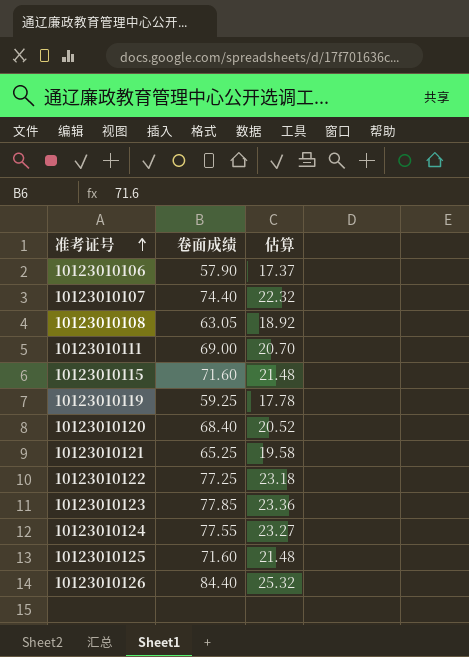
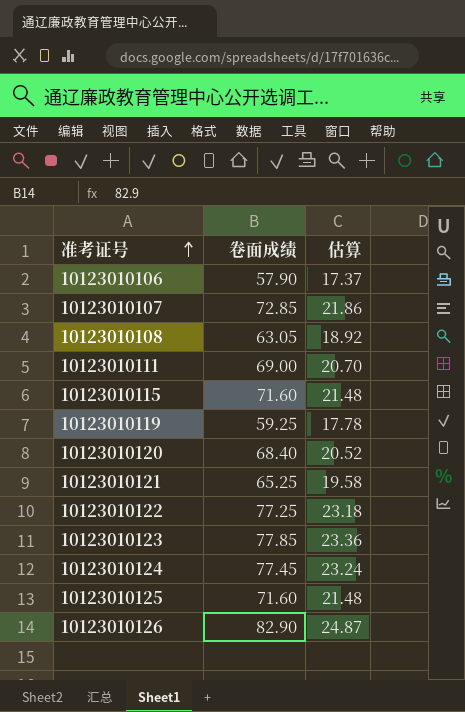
10123010107 | 卷面成绩: 74.40 -> 72.85
10123010107 | 估算: 22.32 -> 21.86
10123010124 | 卷面成绩: 77.55 -> 77.45
10123010124 | 估算: 23.27 -> 23.24
10123010126 | 卷面成绩: 84.40 -> 82.90
10123010126 | 估算: 25.32 -> 24.87

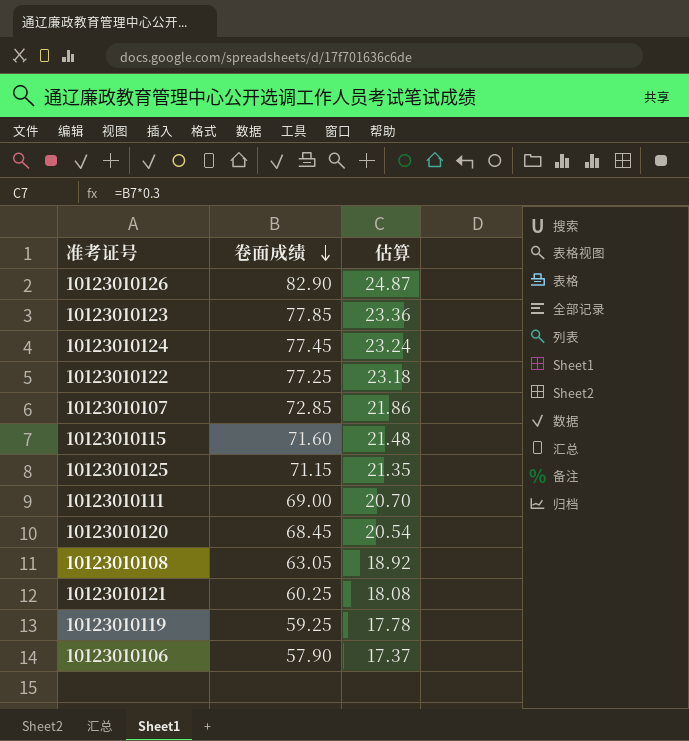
row order: 准考证号 ascending -> 卷面成绩 descending
10123010125 | 卷面成绩: 71.60 -> 71.15
10123010125 | 估算: 21.48 -> 21.35
10123010120 | 卷面成绩: 68.40 -> 68.45
10123010120 | 估算: 20.52 -> 20.54
10123010121 | 卷面成绩: 65.25 -> 60.25
10123010121 | 估算: 19.58 -> 18.08

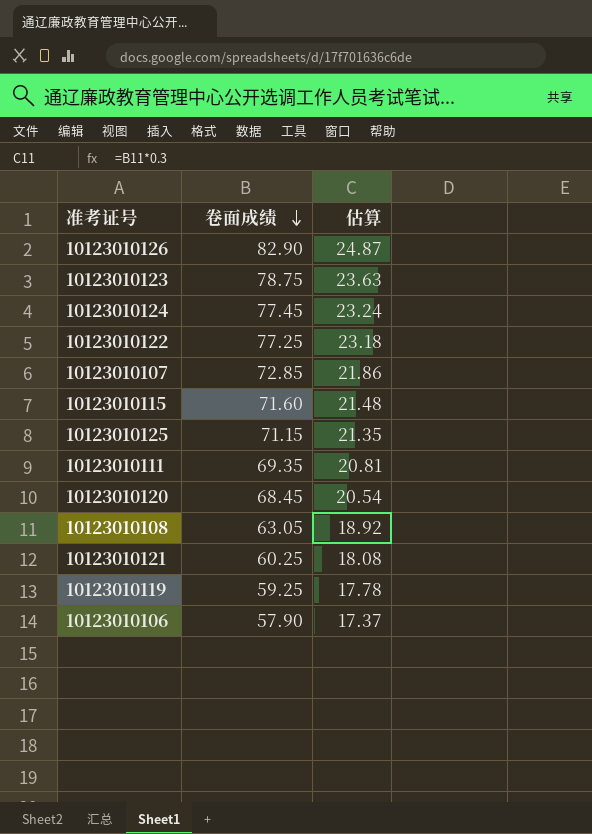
10123010123 | 卷面成绩: 77.85 -> 78.75
10123010123 | 估算: 23.36 -> 23.63
10123010111 | 卷面成绩: 69.00 -> 69.35
10123010111 | 估算: 20.70 -> 20.81

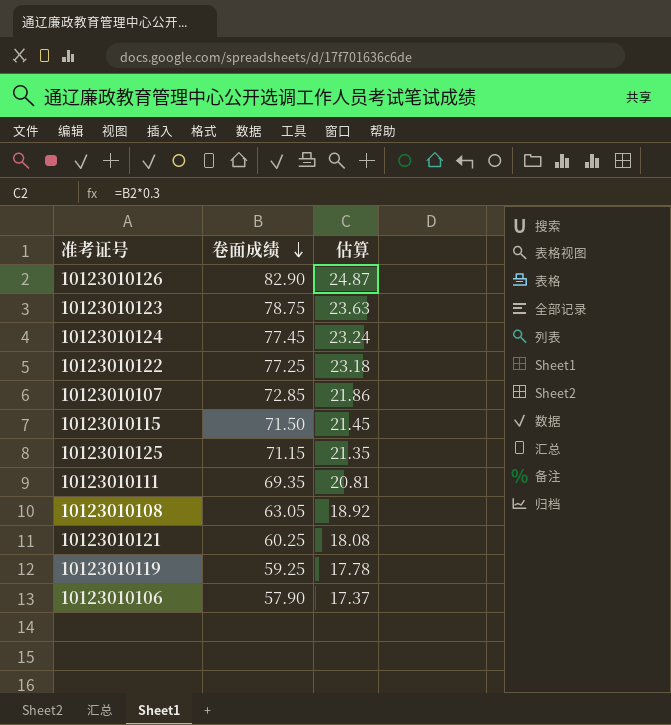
row 10123010120: 68.45 | 20.54 -> none
10123010115 | 卷面成绩: 71.60 -> 71.50
10123010115 | 估算: 21.48 -> 21.45

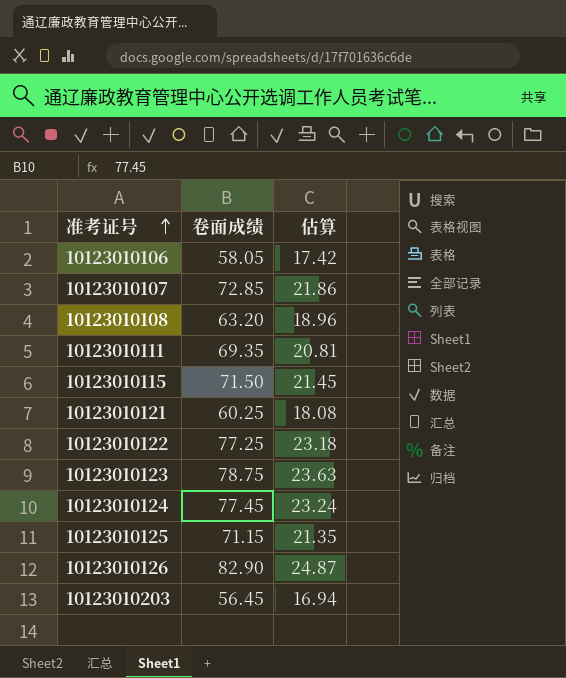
row order: 卷面成绩 descending -> 准考证号 ascending
row 10123010119: 59.25 | 17.78 -> none
10123010106 | 卷面成绩: 57.90 -> 58.05
10123010106 | 估算: 17.37 -> 17.42
10123010108 | 卷面成绩: 63.05 -> 63.20
10123010108 | 估算: 18.92 -> 18.96
row 10123010203: none -> 56.45 | 16.94

